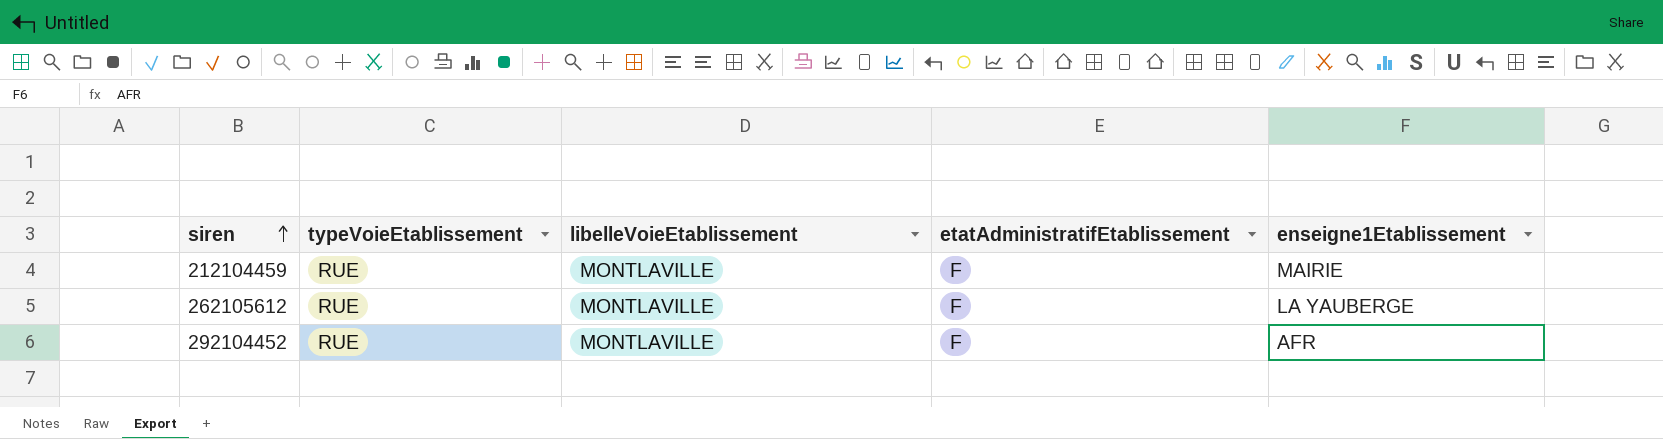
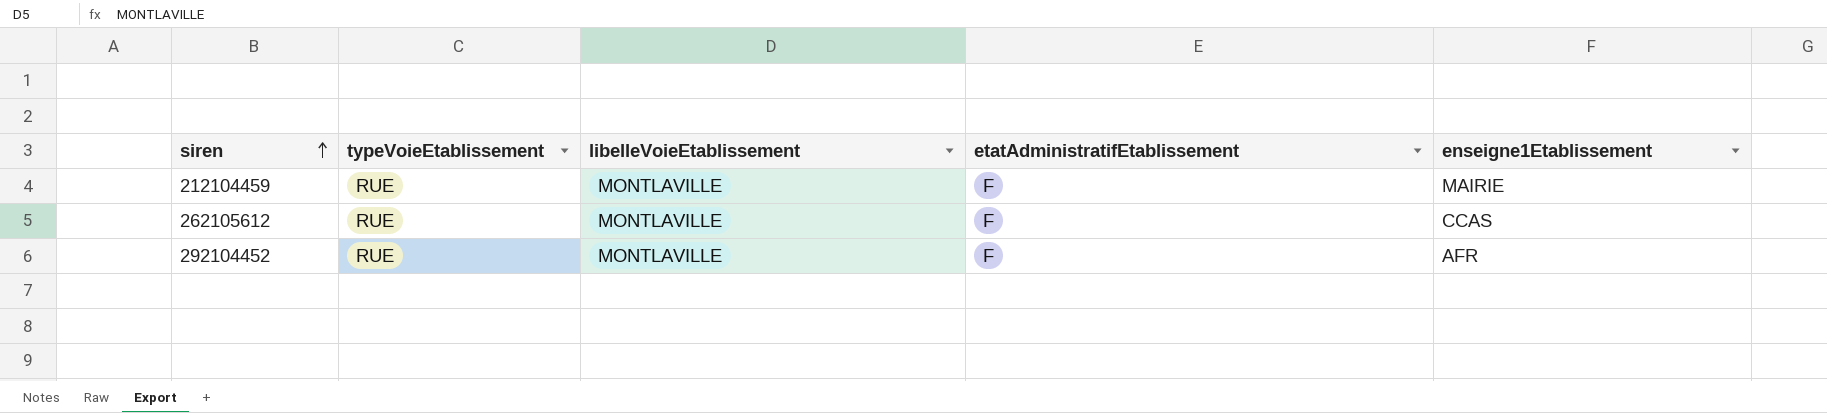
262105612 | enseigne1Etablissement: LA YAUBERGE -> CCAS

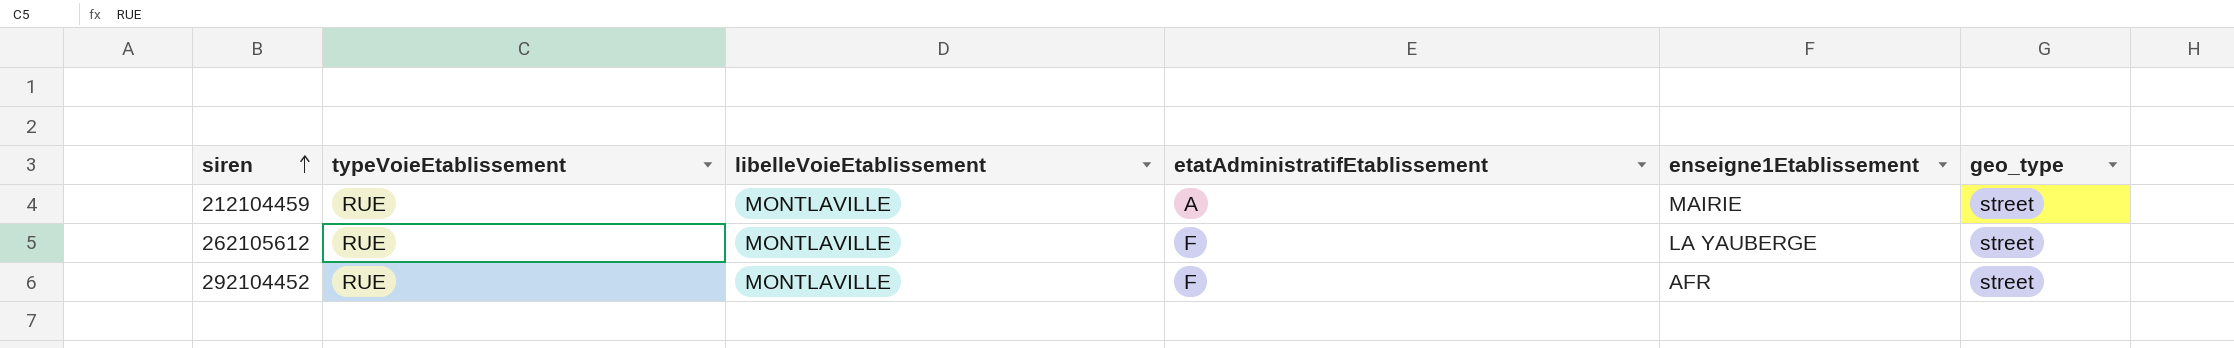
column geo_type | position: none -> 6
212104459 | etatAdministratifEtablissement: F -> A
262105612 | enseigne1Etablissement: CCAS -> LA YAUBERGE

